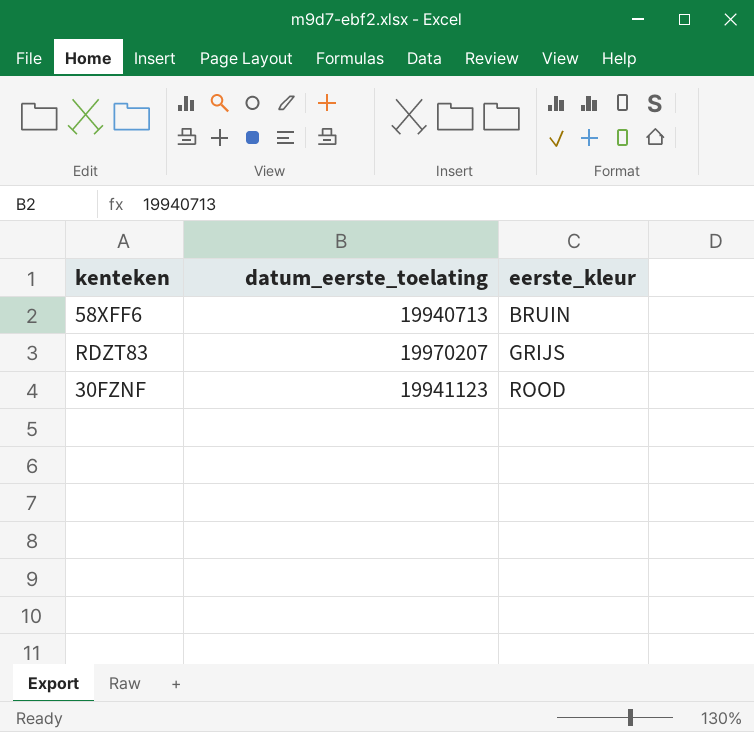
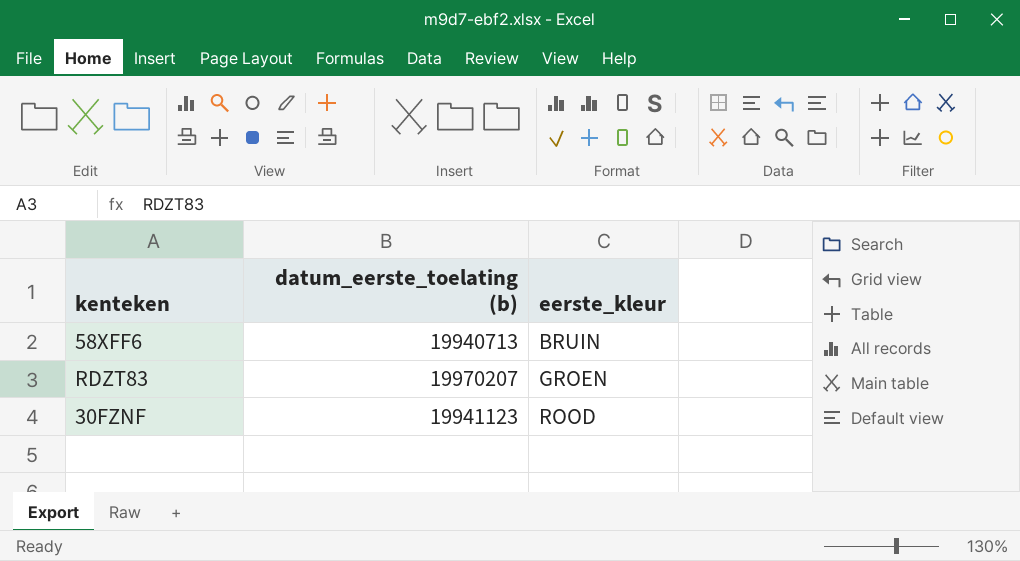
column name: datum_eerste_toelating -> datum_eerste_toelating (b)
RDZT83 | eerste_kleur: GRIJS -> GROEN

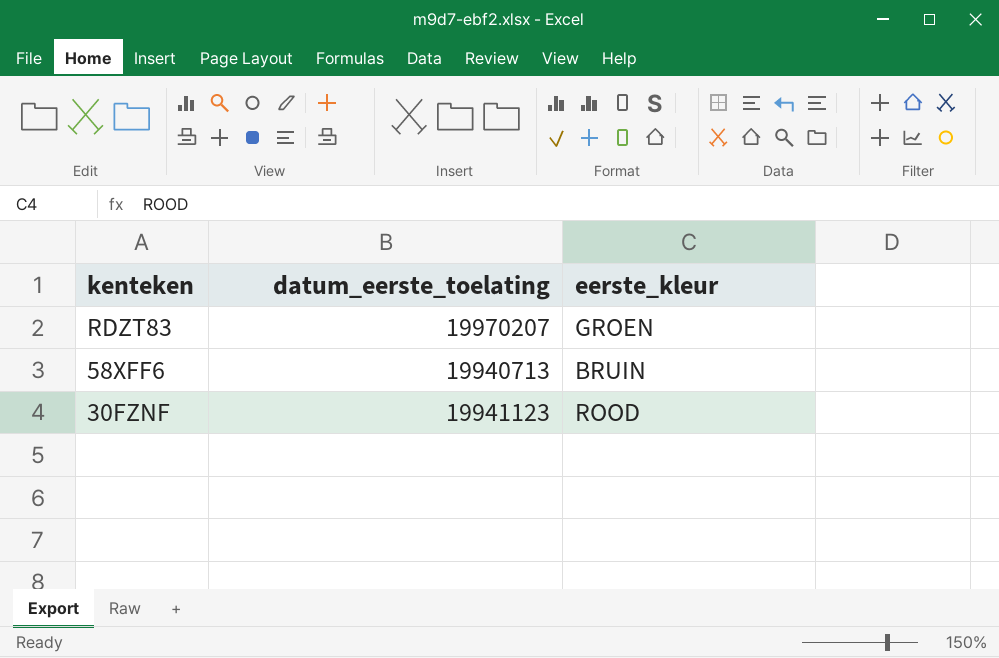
row order: eerste_kleur ascending -> kenteken descending
column name: datum_eerste_toelating (b) -> datum_eerste_toelating

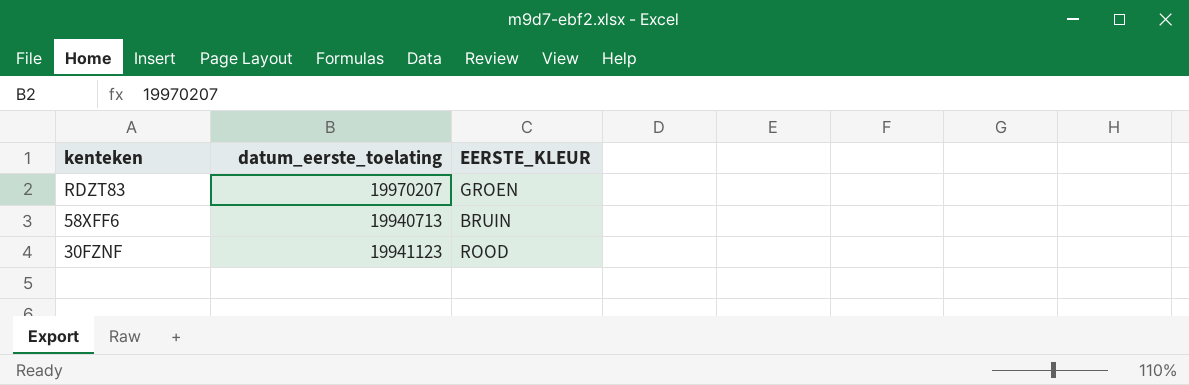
column name: eerste_kleur -> EERSTE_KLEUR

